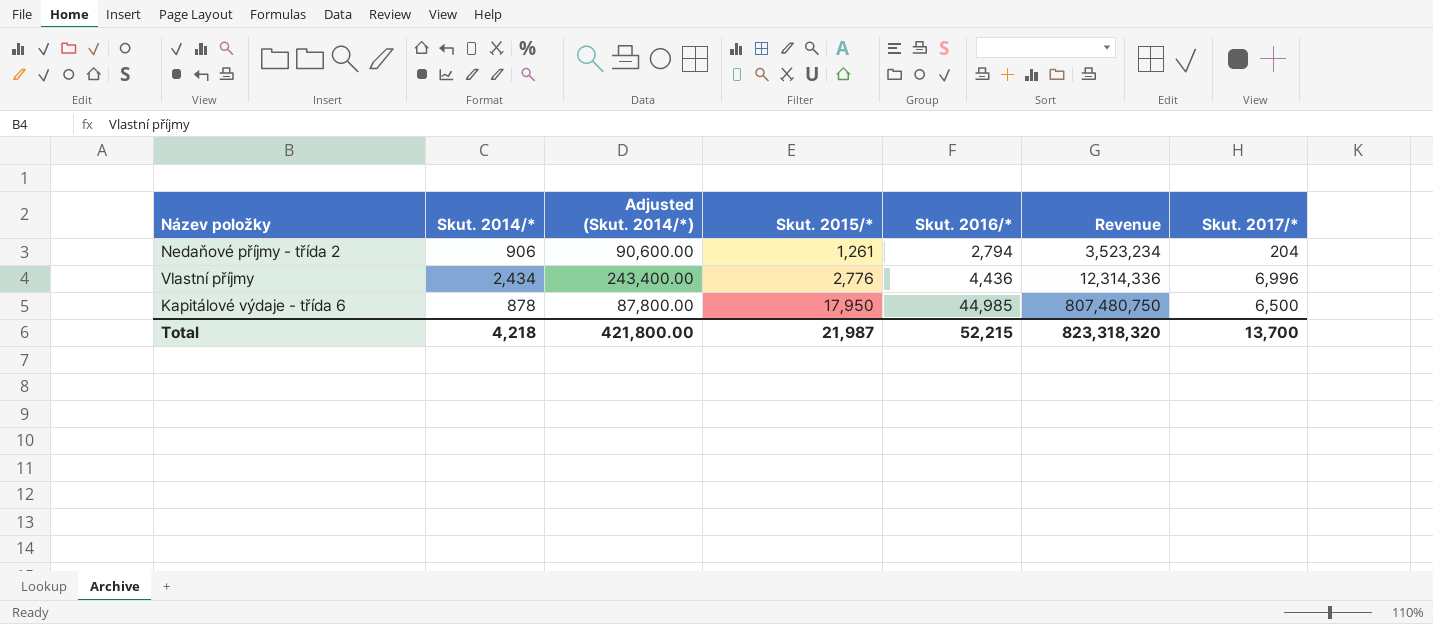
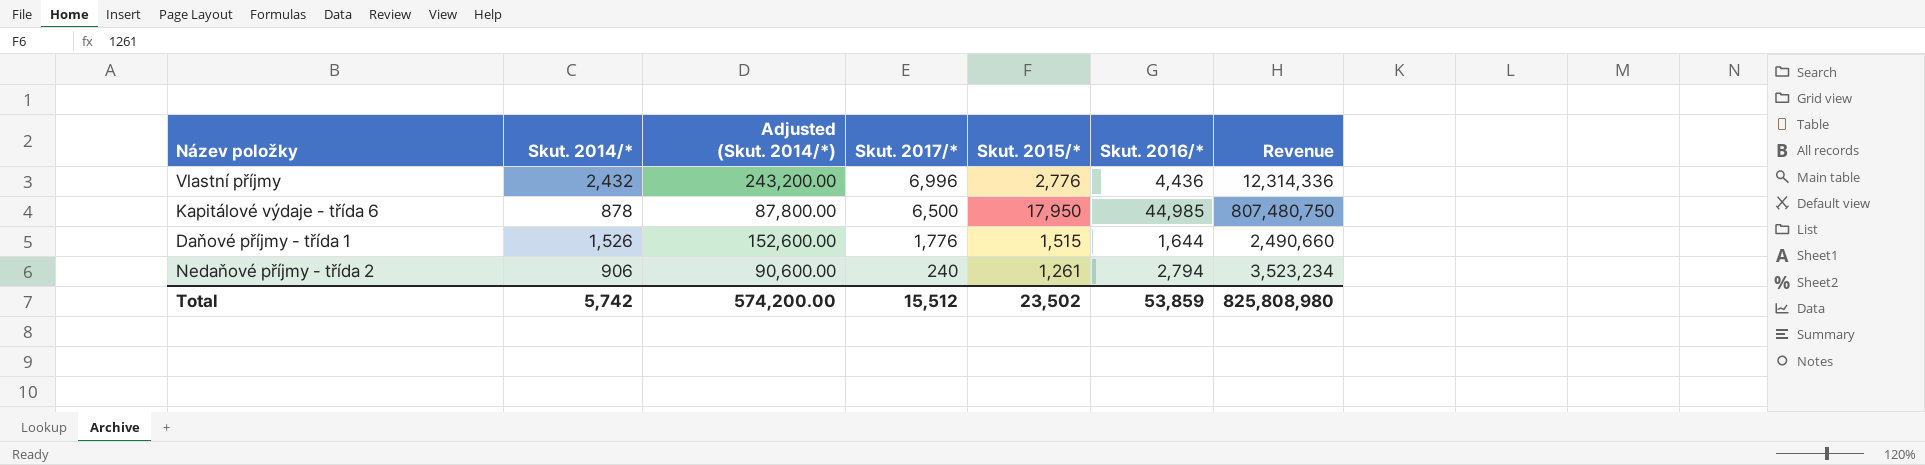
row order: Skut. 2015/* ascending -> Skut. 2017/* descending
column Skut. 2017/* | position: 7 -> 4
Vlastní příjmy | Skut. 2014/*: 2,434 -> 2,432
Vlastní příjmy | Adjusted (Skut. 2014/*): 243,400.00 -> 243,200.00
row Daňové příjmy - třída 1: none -> 1,526 | 152,600.00 | 1,776 | 1,515 | 1,644 | 2,490,660
Nedaňové příjmy - třída 2 | Skut. 2017/*: 204 -> 240
Total | Skut. 2014/*: 4,218 -> 5,742
Total | Adjusted (Skut. 2014/*): 421,800.00 -> 574,200.00
Total | Skut. 2017/*: 13,700 -> 15,512
Total | Skut. 2015/*: 21,987 -> 23,502
Total | Skut. 2016/*: 52,215 -> 53,859
Total | Revenue: 823,318,320 -> 825,808,980

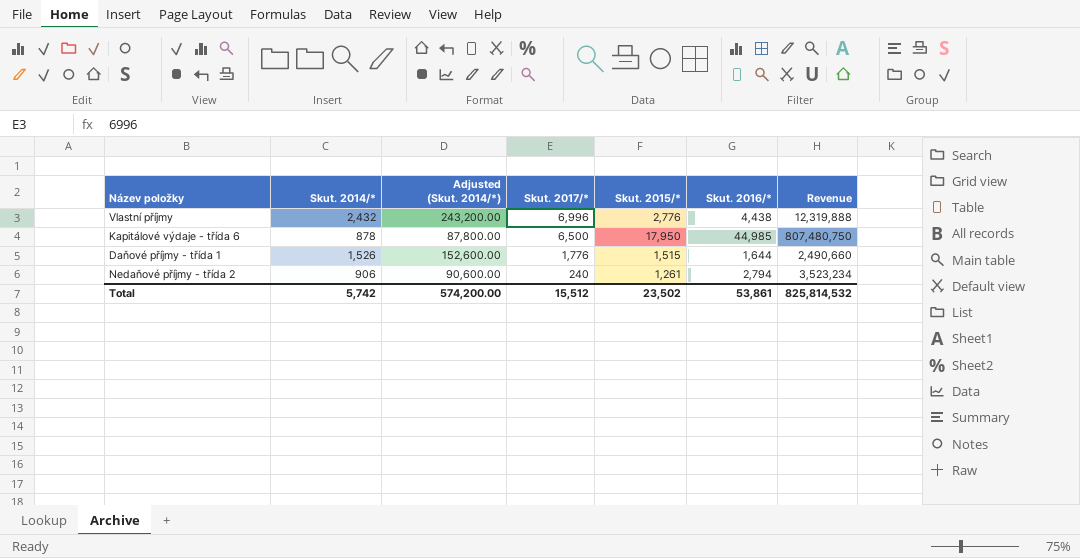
Vlastní příjmy | Skut. 2016/*: 4,436 -> 4,438
Vlastní příjmy | Revenue: 12,314,336 -> 12,319,888
Total | Skut. 2016/*: 53,859 -> 53,861
Total | Revenue: 825,808,980 -> 825,814,532

